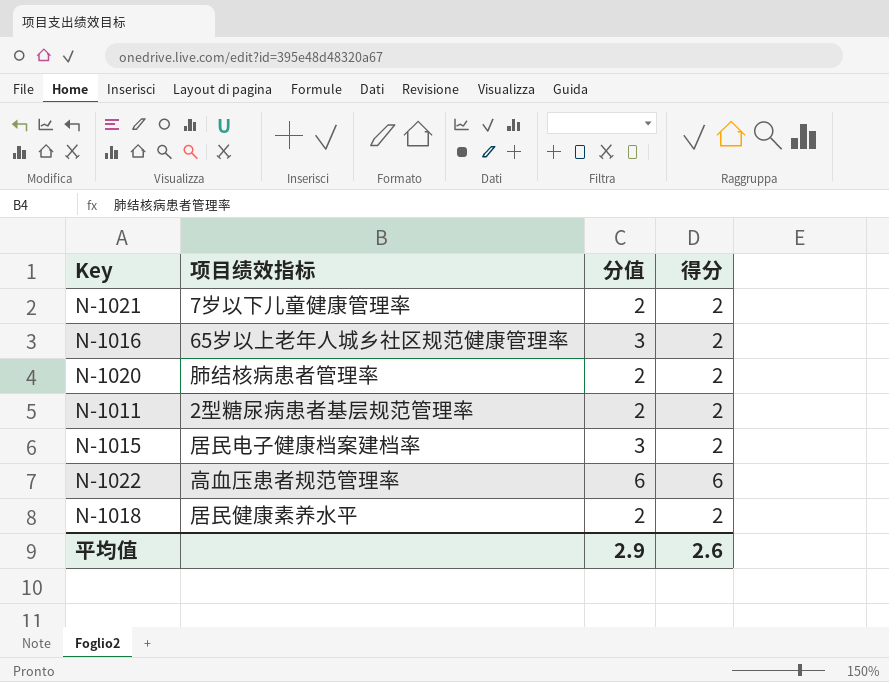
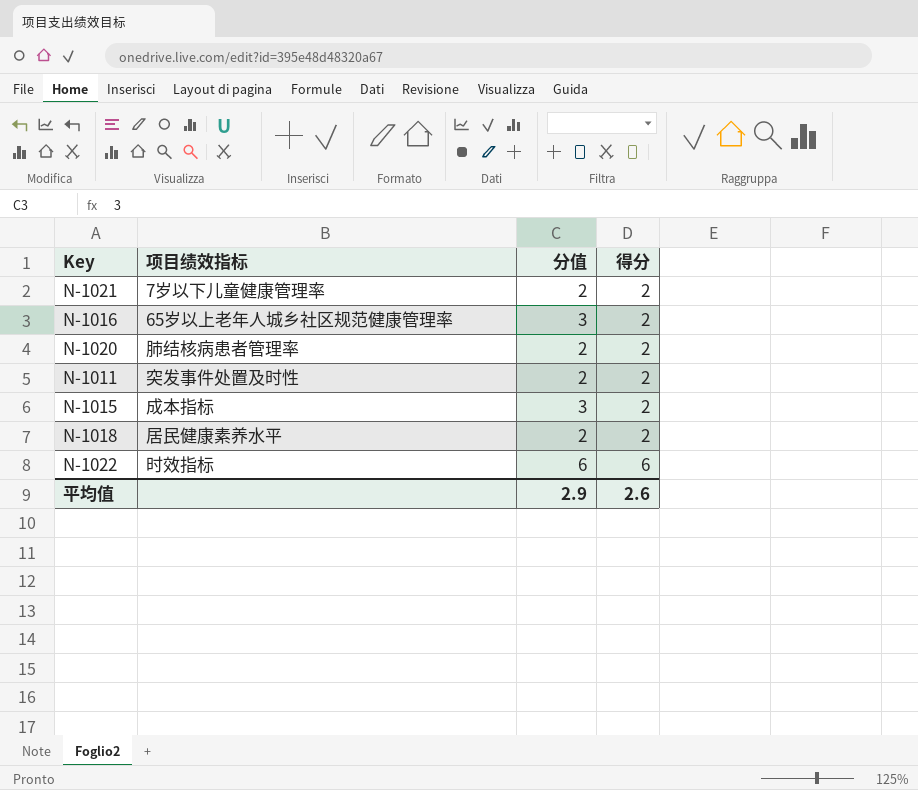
row order: none -> 得分 ascending
N-1011 | 项目绩效指标: 2型糖尿病患者基层规范管理率 -> 突发事件处置及时性
N-1015 | 项目绩效指标: 居民电子健康档案建档率 -> 成本指标
N-1022 | 项目绩效指标: 高血压患者规范管理率 -> 时效指标

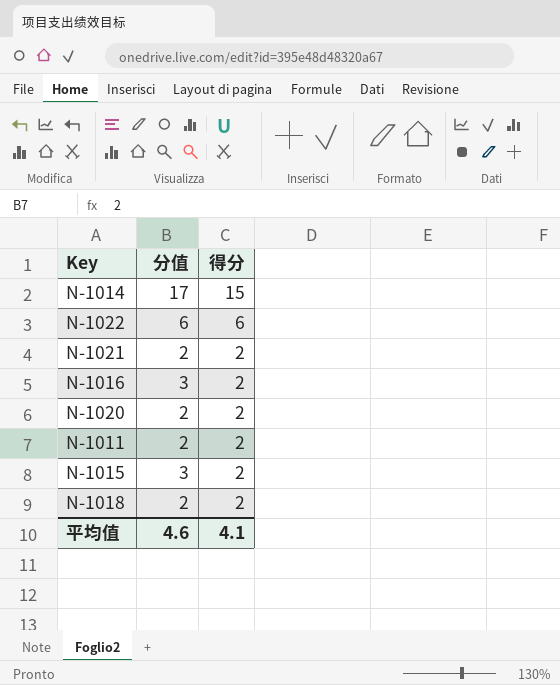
row order: 得分 ascending -> 得分 descending
column 项目绩效指标 | position: 2 -> none
row N-1014: none -> 17 | 15
平均值 | 分值: 2.9 -> 4.6
平均值 | 得分: 2.6 -> 4.1

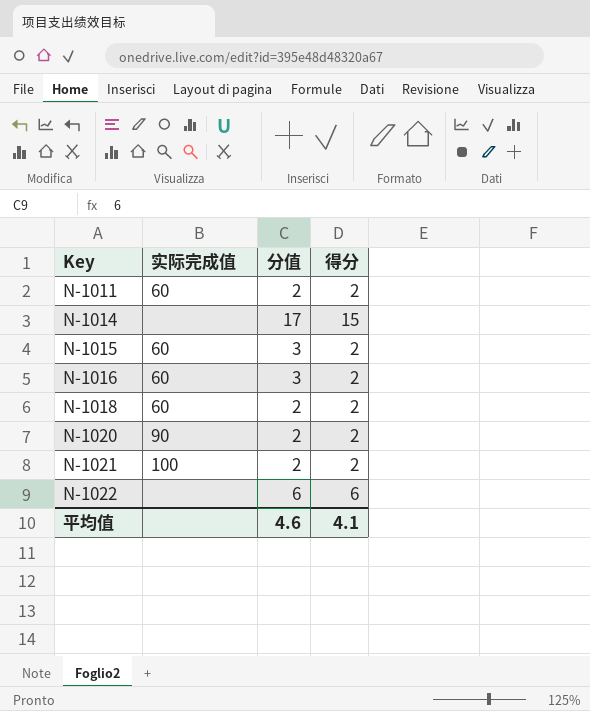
row order: 得分 descending -> Key ascending
column 实际完成值 | position: none -> 2

